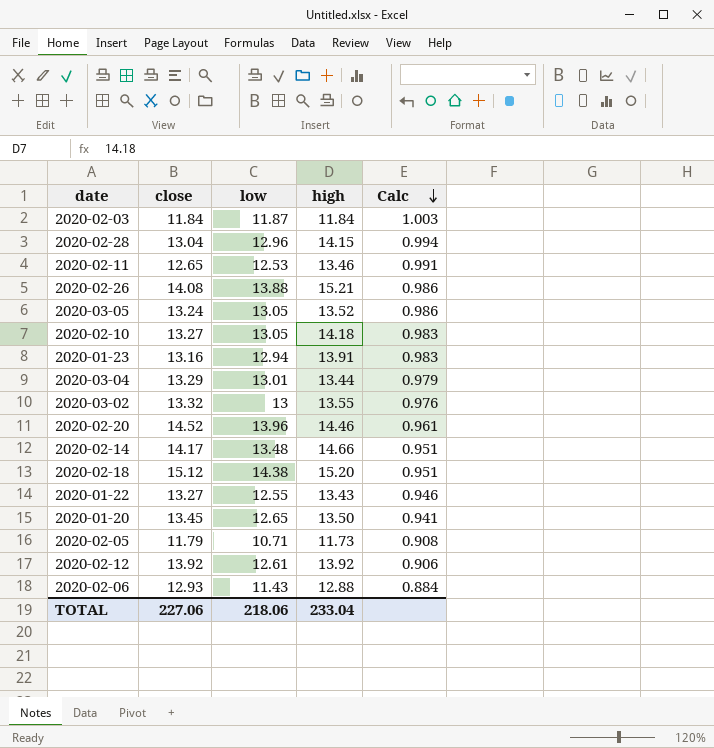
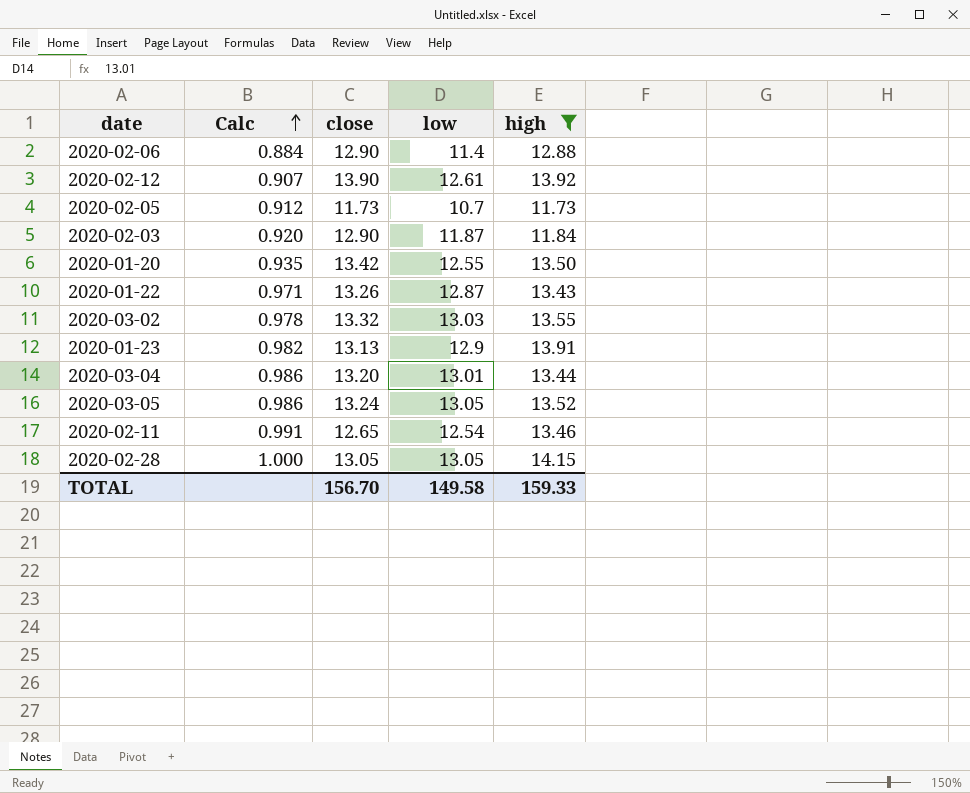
filter: none -> high <= 14.15
row order: Calc descending -> Calc ascending
column Calc | position: 5 -> 2
2020-02-06 | close: 12.93 -> 12.90
2020-02-06 | low: 11.43 -> 11.4
2020-02-12 | Calc: 0.906 -> 0.907
2020-02-12 | close: 13.92 -> 13.90
2020-02-05 | Calc: 0.908 -> 0.912
2020-02-05 | close: 11.79 -> 11.73
2020-02-05 | low: 10.71 -> 10.7
2020-02-03 | Calc: 1.003 -> 0.920
2020-02-03 | close: 11.84 -> 12.90
2020-01-20 | Calc: 0.941 -> 0.935
2020-01-20 | close: 13.45 -> 13.42
2020-01-20 | low: 12.65 -> 12.55
2020-01-22 | Calc: 0.946 -> 0.971
2020-01-22 | close: 13.27 -> 13.26
2020-01-22 | low: 12.55 -> 12.87
2020-03-02 | Calc: 0.976 -> 0.978
2020-03-02 | low: 13 -> 13.03
2020-01-23 | Calc: 0.983 -> 0.982
2020-01-23 | close: 13.16 -> 13.13
2020-01-23 | low: 12.94 -> 12.9
2020-03-04 | Calc: 0.979 -> 0.986
2020-03-04 | close: 13.29 -> 13.20
2020-02-11 | low: 12.53 -> 12.54
2020-02-28 | Calc: 0.994 -> 1.000
2020-02-28 | close: 13.04 -> 13.05
2020-02-28 | low: 12.96 -> 13.05
TOTAL | close: 227.06 -> 156.70
TOTAL | low: 218.06 -> 149.58
TOTAL | high: 233.04 -> 159.33

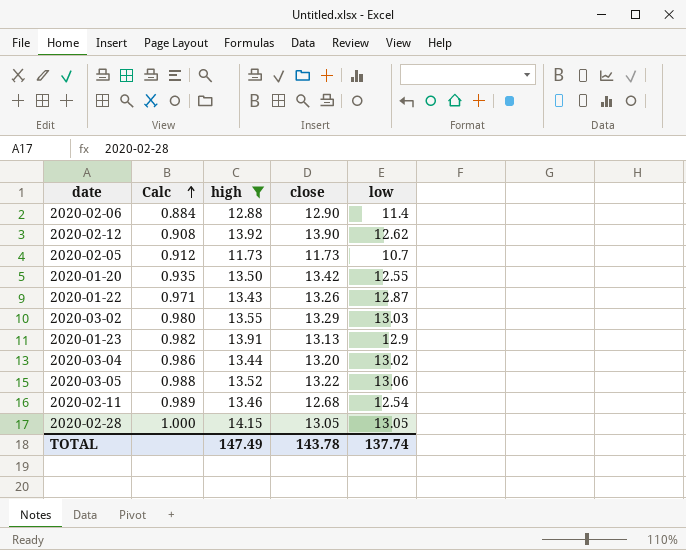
column high | position: 5 -> 3
row 2020-02-03: 0.920 | 12.90 | 11.87 | 11.84 -> none
2020-02-12 | Calc: 0.907 -> 0.908
2020-02-12 | low: 12.61 -> 12.62
2020-03-02 | Calc: 0.978 -> 0.980
2020-03-02 | close: 13.32 -> 13.29
2020-03-04 | low: 13.01 -> 13.02
2020-03-05 | Calc: 0.986 -> 0.988
2020-03-05 | close: 13.24 -> 13.22
2020-03-05 | low: 13.05 -> 13.06
2020-02-11 | Calc: 0.991 -> 0.989
2020-02-11 | close: 12.65 -> 12.68
TOTAL | high: 159.33 -> 147.49
TOTAL | close: 156.70 -> 143.78
TOTAL | low: 149.58 -> 137.74

